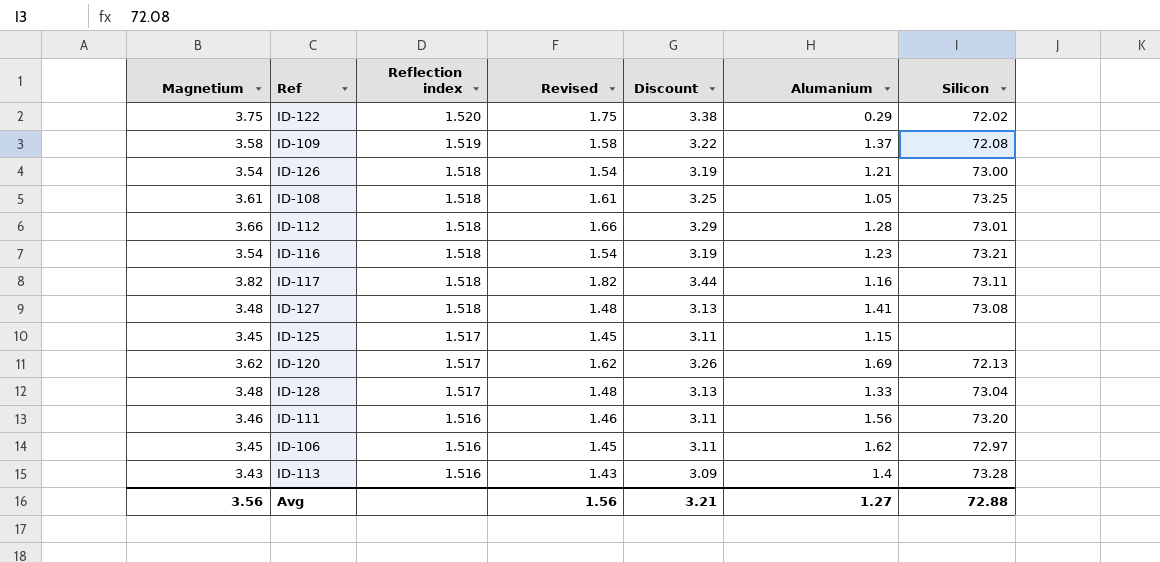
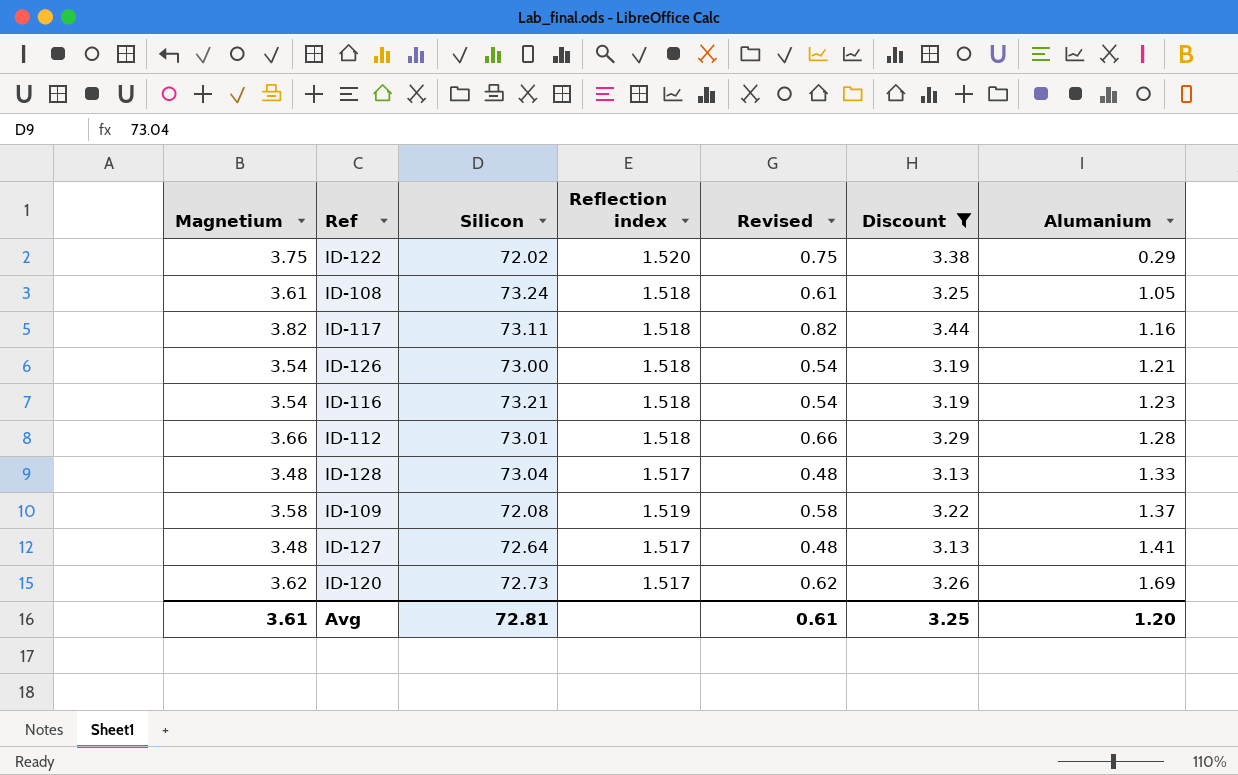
filter: none -> Discount >= 3.13
row order: Reflection index descending -> Alumanium ascending
column Silicon | position: 7 -> 3
column Revised | formula: [Magnetium] - 2 -> [Magnetium] - 3
ID-108 | Silicon: 73.25 -> 73.24
ID-127 | Silicon: 73.08 -> 72.64
ID-127 | Reflection index: 1.518 -> 1.517
ID-120 | Silicon: 72.13 -> 72.73
Avg | Magnetium: 3.56 -> 3.61
Avg | Silicon: 72.88 -> 72.81
Avg | Revised: 1.56 -> 0.61
Avg | Discount: 3.21 -> 3.25
Avg | Alumanium: 1.27 -> 1.20

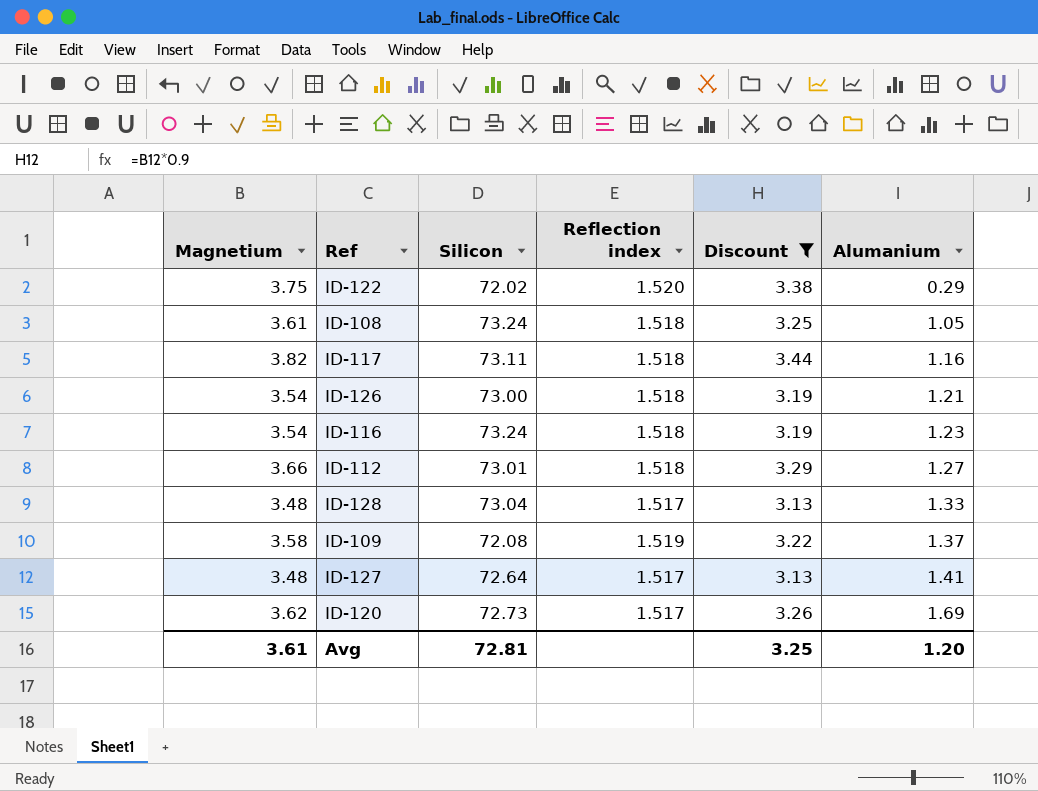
column Revised | formula: [Magnetium] - 3 -> none
ID-116 | Silicon: 73.21 -> 73.24
ID-112 | Alumanium: 1.28 -> 1.27

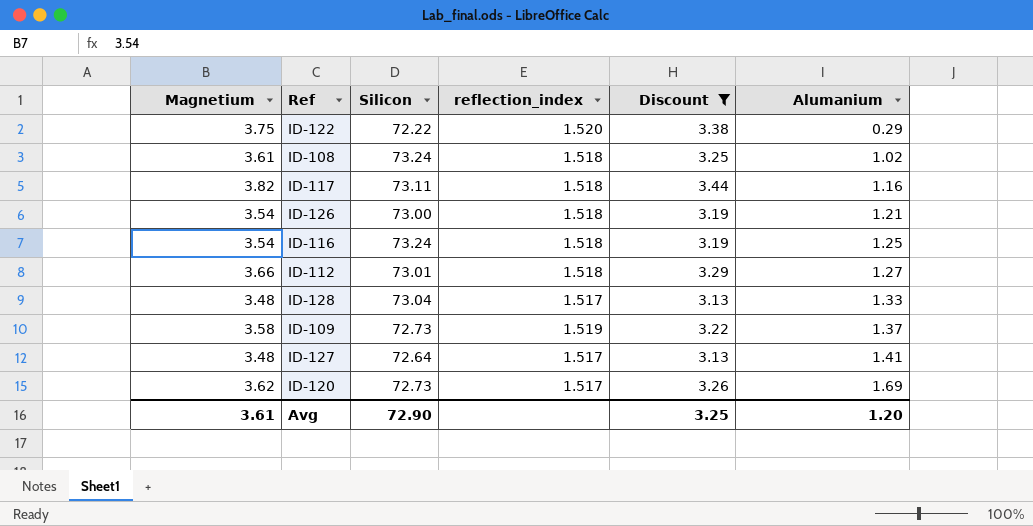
column name: Reflection index -> reflection_index
ID-122 | Silicon: 72.02 -> 72.22
ID-108 | Alumanium: 1.05 -> 1.02
ID-116 | Alumanium: 1.23 -> 1.25
ID-109 | Silicon: 72.08 -> 72.73
Avg | Silicon: 72.81 -> 72.90

